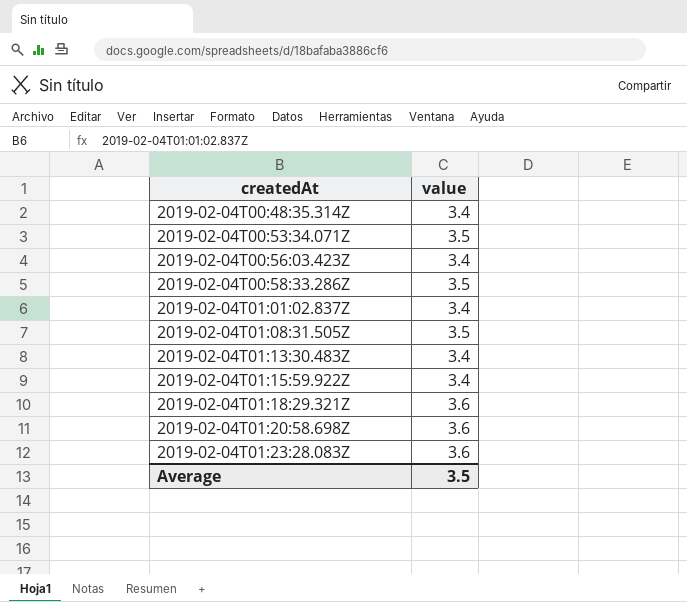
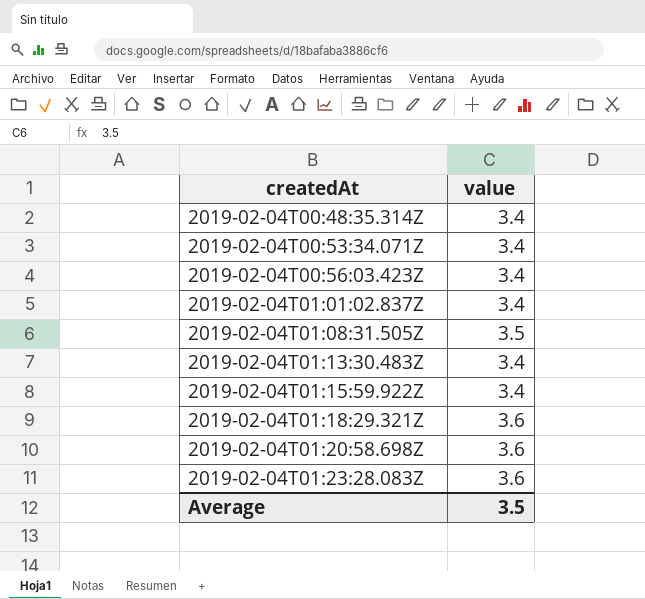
row 2019-02-04T00:58:33.286Z: 3.5 -> none
2019-02-04T00:53:34.071Z | value: 3.5 -> 3.4

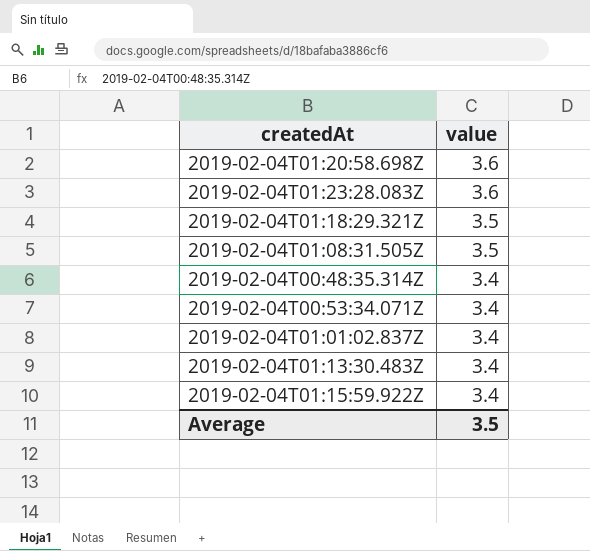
row order: createdAt ascending -> value descending
row 2019-02-04T00:56:03.423Z: 3.4 -> none
2019-02-04T01:18:29.321Z | value: 3.6 -> 3.5

